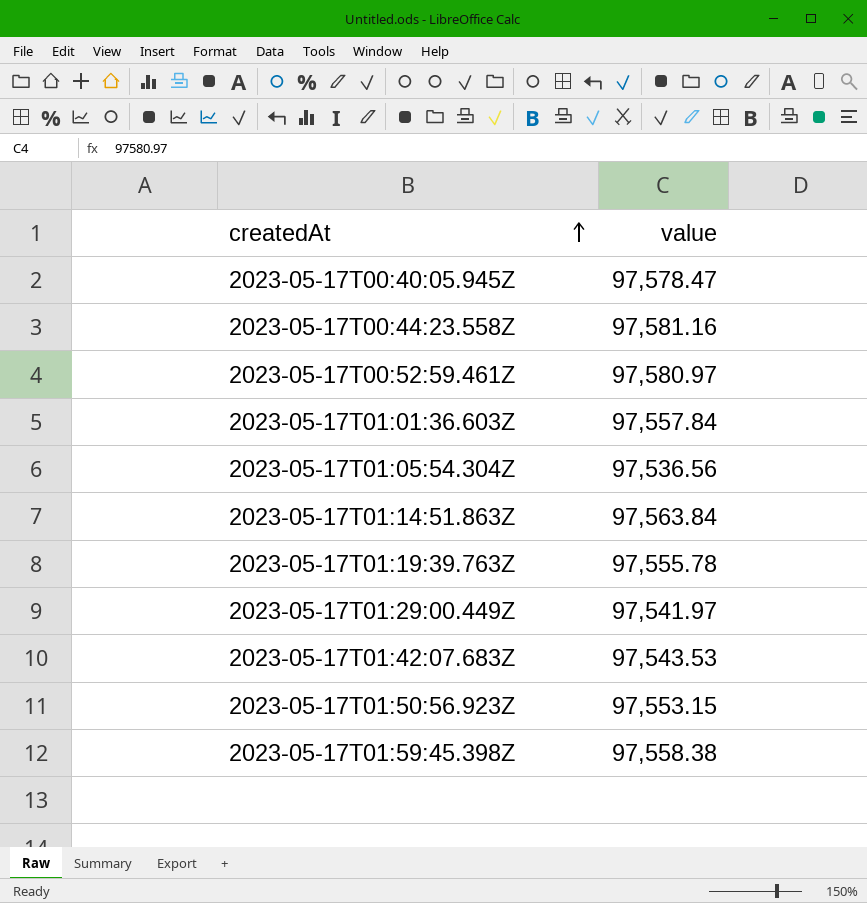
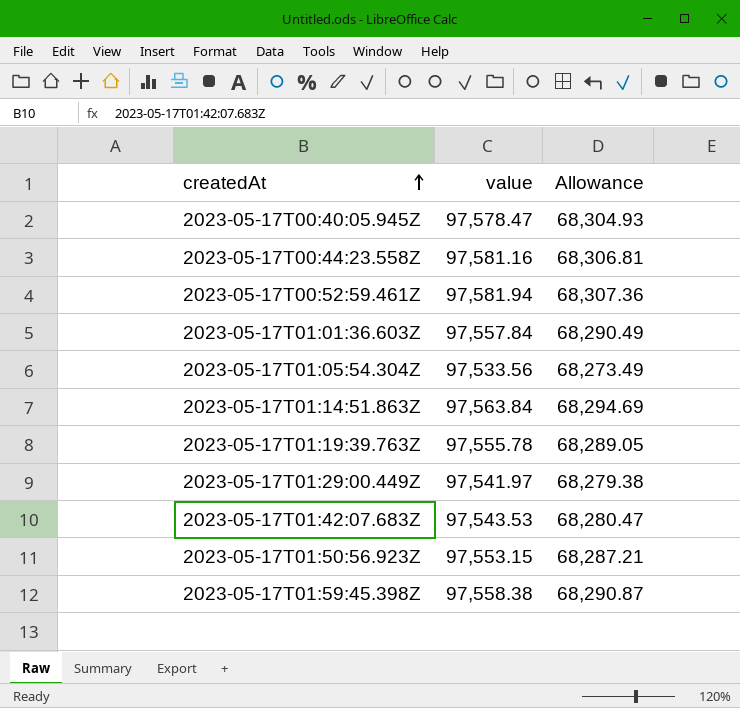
column Allowance | formula: none -> [value] * 0.7
2023-05-17T00:52:59.461Z | value: 97,580.97 -> 97,581.94
2023-05-17T01:05:54.304Z | value: 97,536.56 -> 97,533.56

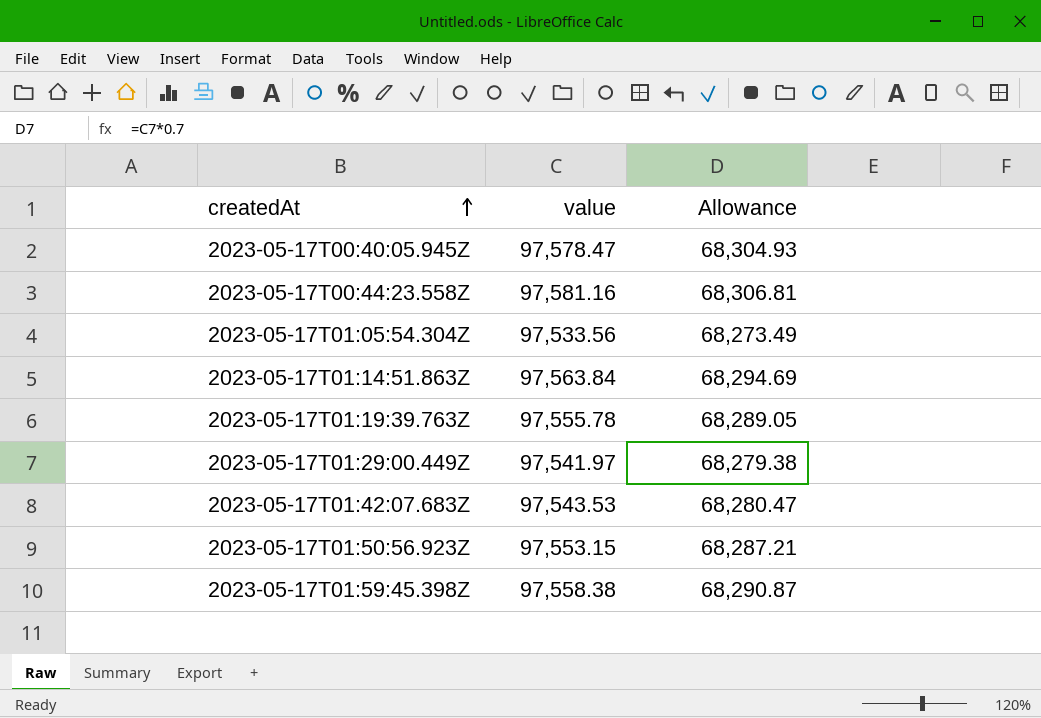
row 2023-05-17T00:52:59.461Z: 97,581.94 | 68,307.36 -> none
row 2023-05-17T01:01:36.603Z: 97,557.84 | 68,290.49 -> none

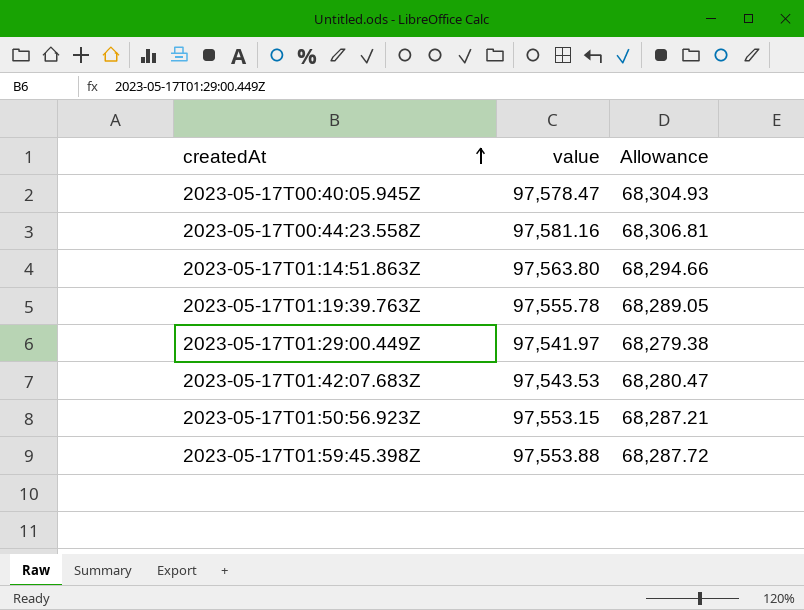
row 2023-05-17T01:05:54.304Z: 97,533.56 | 68,273.49 -> none
2023-05-17T01:14:51.863Z | value: 97,563.84 -> 97,563.80
2023-05-17T01:14:51.863Z | Allowance: 68,294.69 -> 68,294.66
2023-05-17T01:59:45.398Z | value: 97,558.38 -> 97,553.88
2023-05-17T01:59:45.398Z | Allowance: 68,290.87 -> 68,287.72

